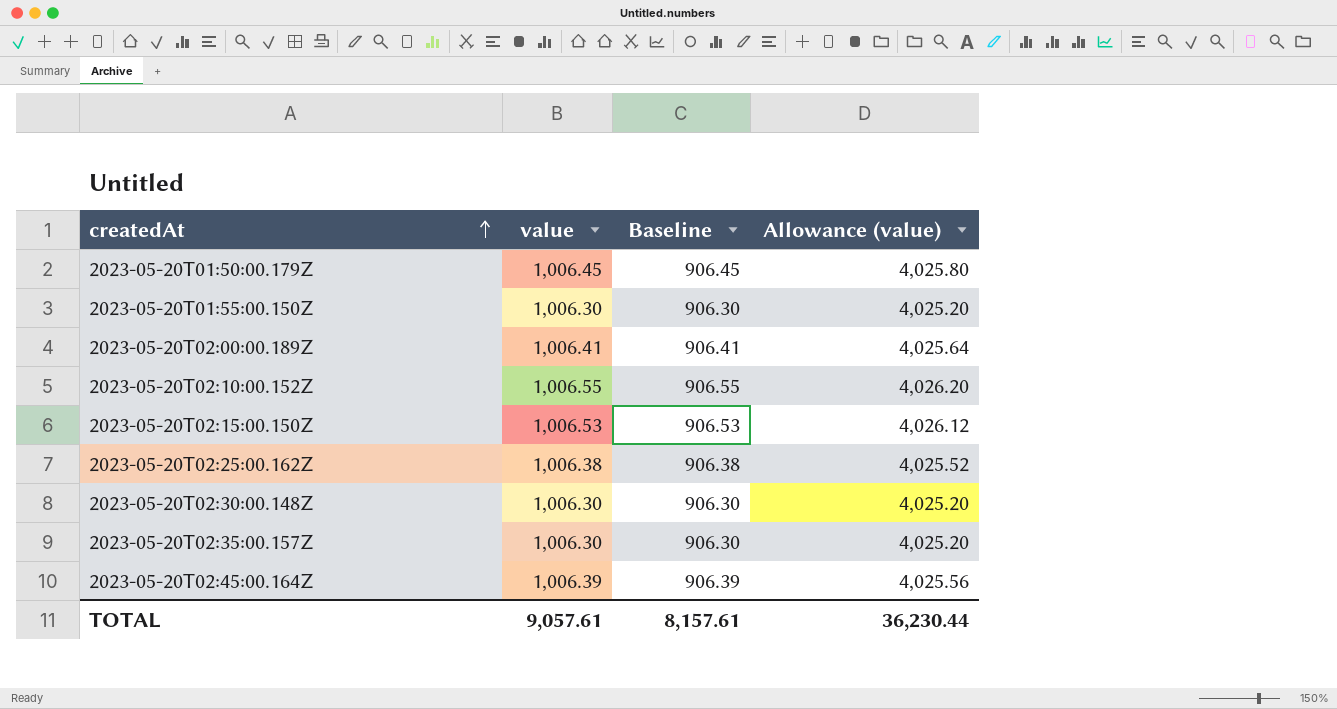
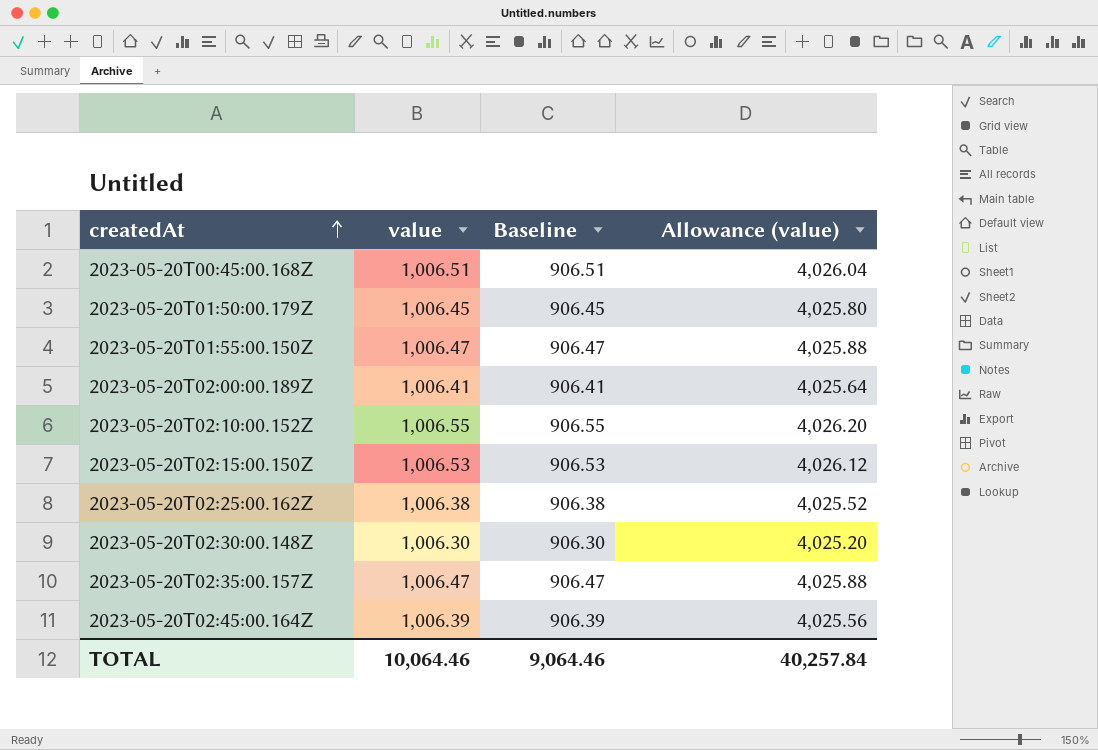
row 2023-05-20T00:45:00.168Z: none -> 1,006.51 | 906.51 | 4,026.04
2023-05-20T01:55:00.150Z | value: 1,006.30 -> 1,006.47
2023-05-20T01:55:00.150Z | Baseline: 906.30 -> 906.47
2023-05-20T01:55:00.150Z | Allowance (value): 4,025.20 -> 4,025.88
2023-05-20T02:35:00.157Z | value: 1,006.30 -> 1,006.47
2023-05-20T02:35:00.157Z | Baseline: 906.30 -> 906.47
2023-05-20T02:35:00.157Z | Allowance (value): 4,025.20 -> 4,025.88
TOTAL | value: 9,057.61 -> 10,064.46
TOTAL | Baseline: 8,157.61 -> 9,064.46
TOTAL | Allowance (value): 36,230.44 -> 40,257.84

